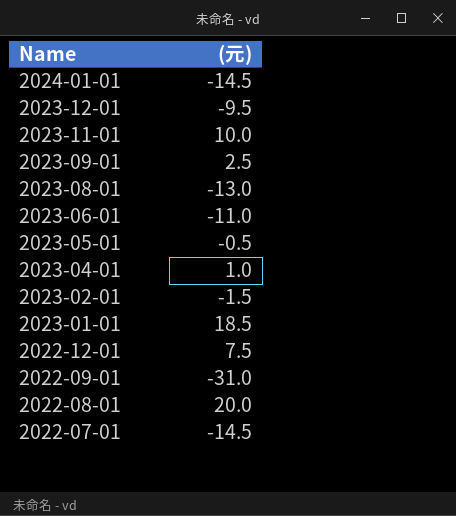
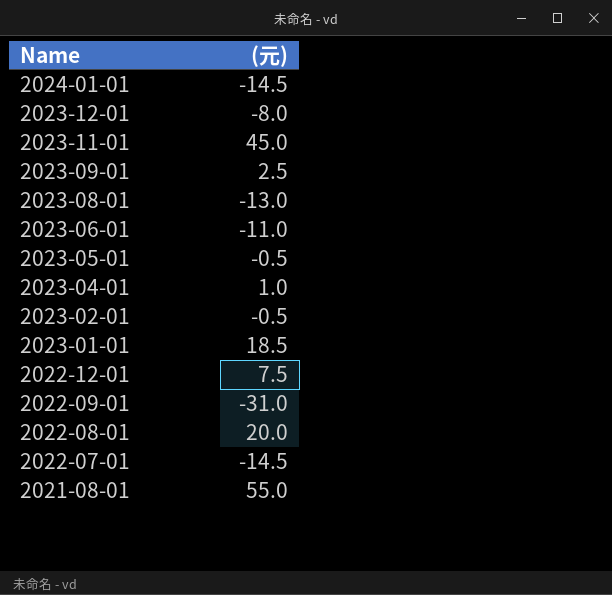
2023-12-01 | (元): -9.5 -> -8.0
2023-11-01 | (元): 10.0 -> 45.0
2023-02-01 | (元): -1.5 -> -0.5
row 2021-08-01: none -> 55.0

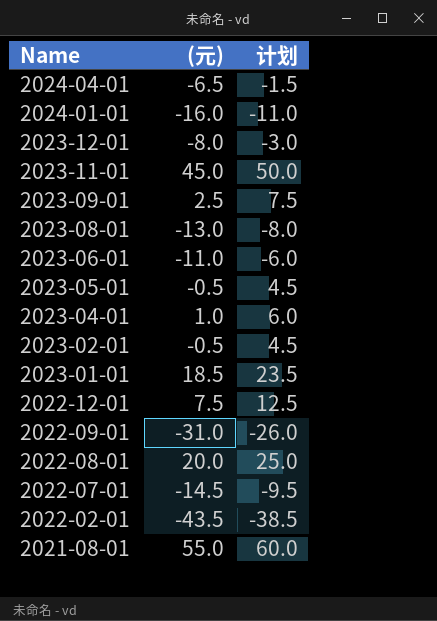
column 计划 | formula: none -> [(元)] + 5
row 2024-04-01: none -> -6.5 | -1.5
2024-01-01 | (元): -14.5 -> -16.0
row 2022-02-01: none -> -43.5 | -38.5

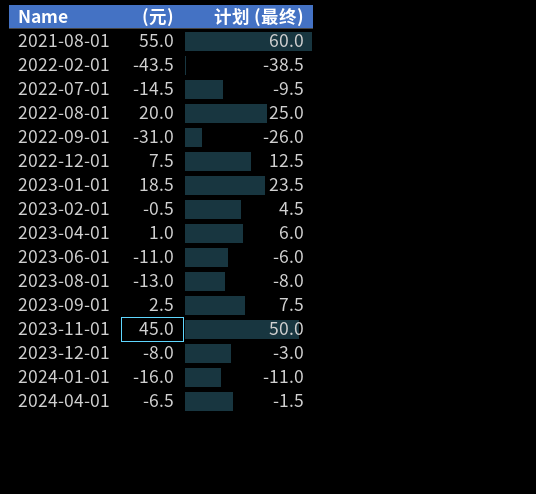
row order: Name descending -> Name ascending
column name: 计划 -> 计划 (最终)
row 2023-05-01: -0.5 | 4.5 -> none

